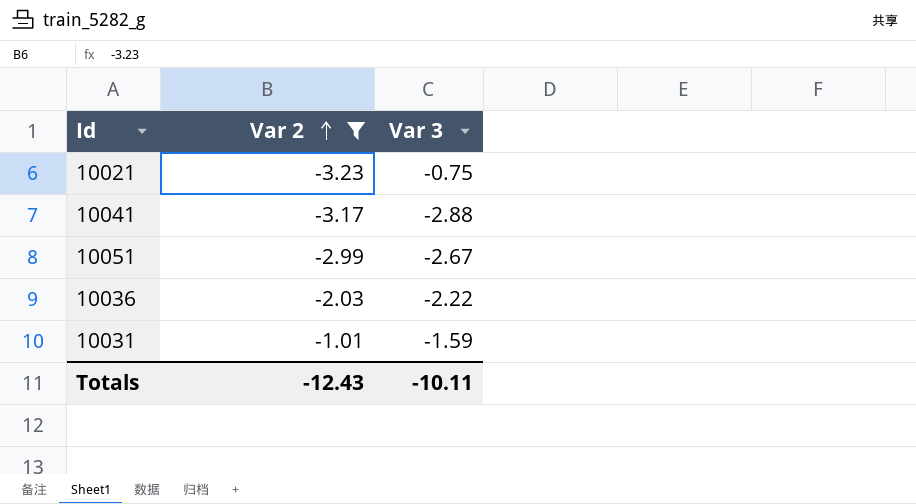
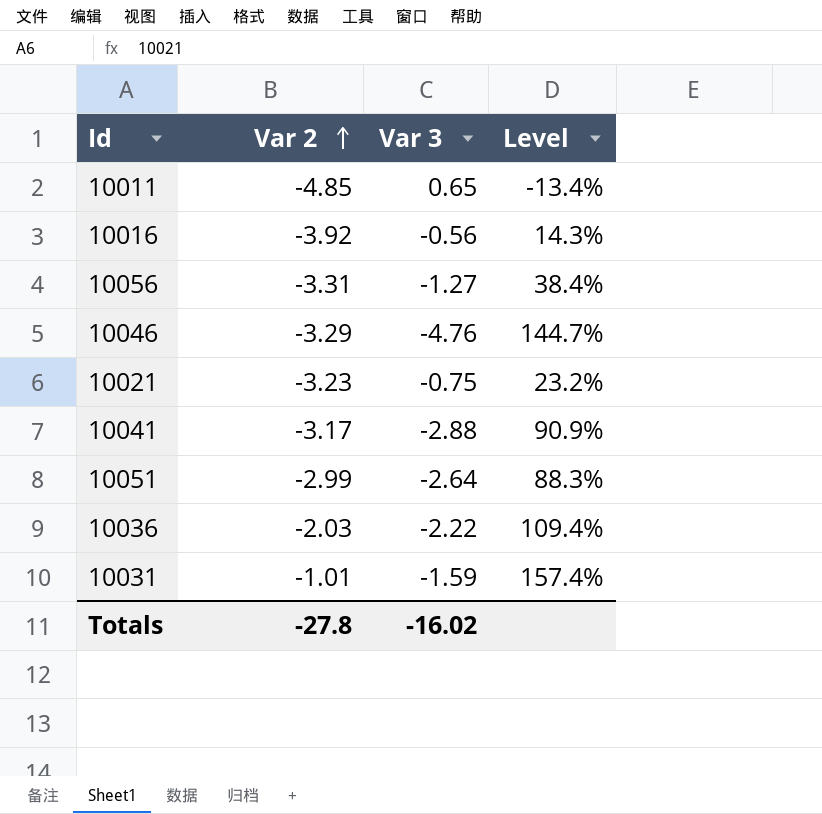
filter: Var 2 >= -3.23 -> none
column Level | formula: none -> [Var 3] / [Var 2]
10051 | Var 3: -2.67 -> -2.64
Totals | Var 2: -12.43 -> -27.8
Totals | Var 3: -10.11 -> -16.02

